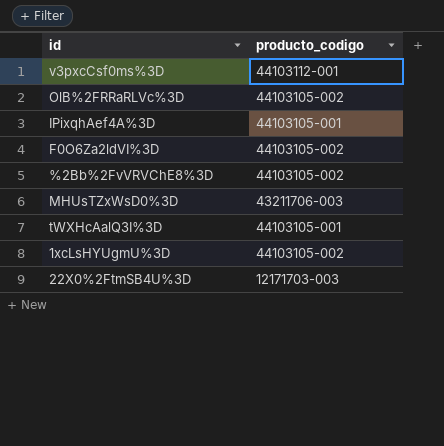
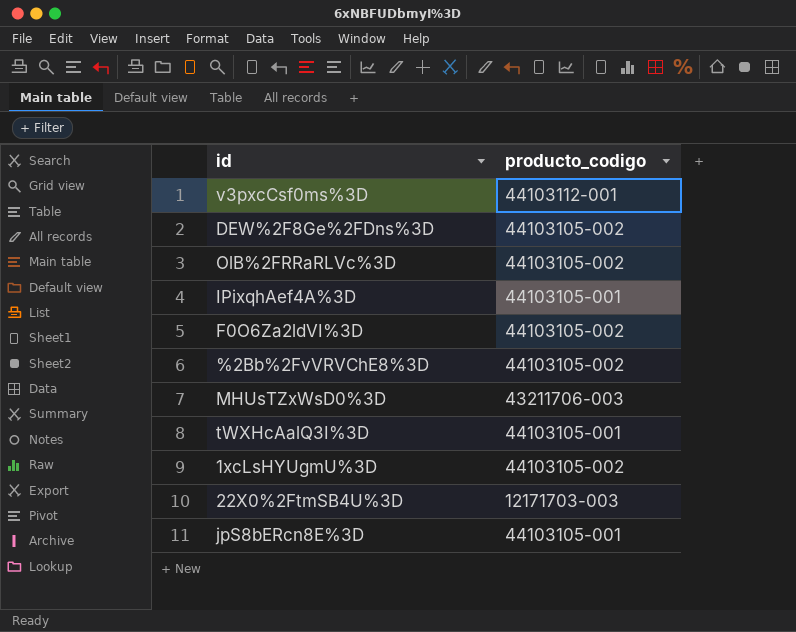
row DEW%2F8Ge%2FDns%3D: none -> 44103105-002
row jpS8bERcn8E%3D: none -> 44103105-001

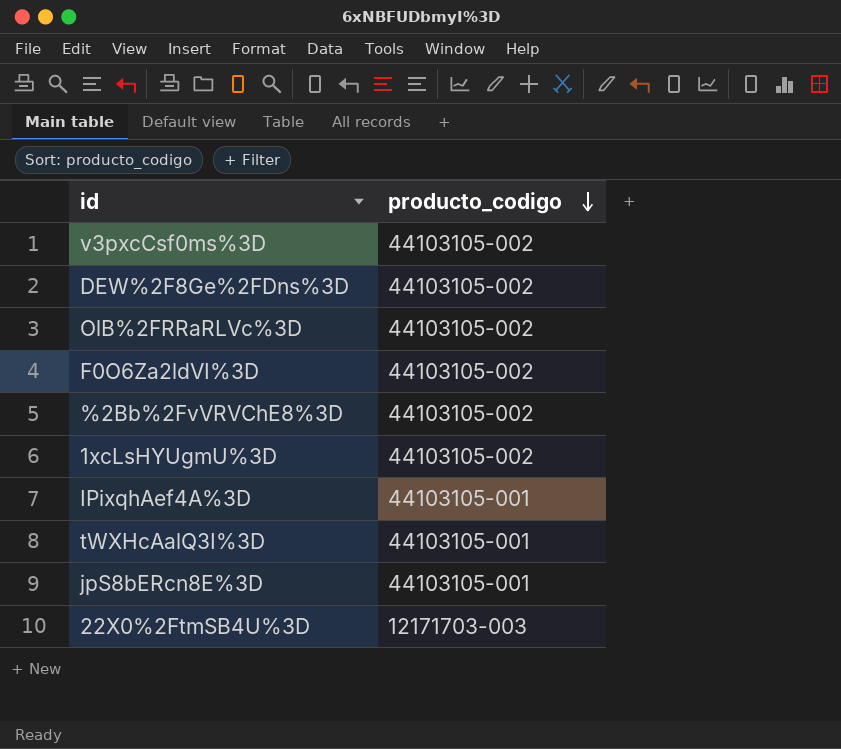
row order: none -> producto_codigo descending
row MHUsTZxWsD0%3D: 43211706-003 -> none
v3pxcCsf0ms%3D | producto_codigo: 44103112-001 -> 44103105-002

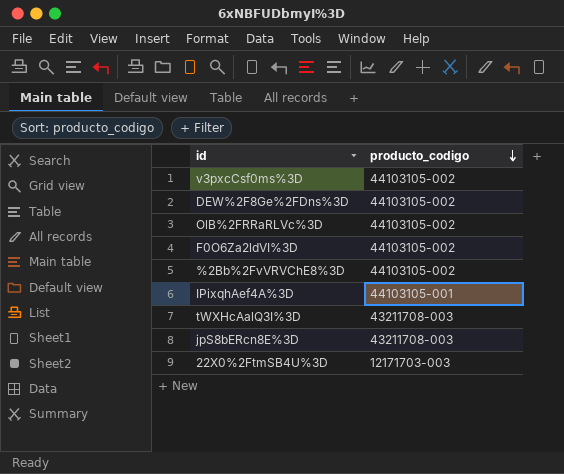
row 1xcLsHYUgmU%3D: 44103105-002 -> none
tWXHcAalQ3I%3D | producto_codigo: 44103105-001 -> 43211708-003
jpS8bERcn8E%3D | producto_codigo: 44103105-001 -> 43211708-003

